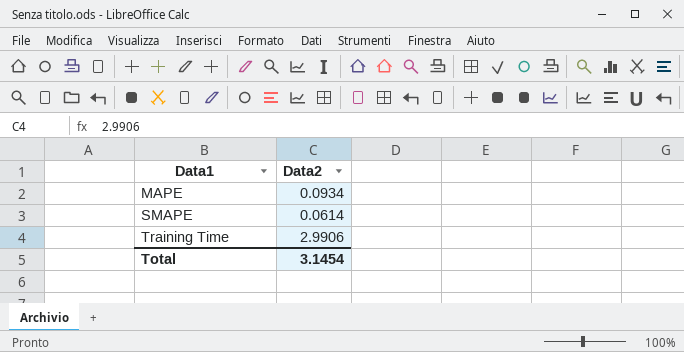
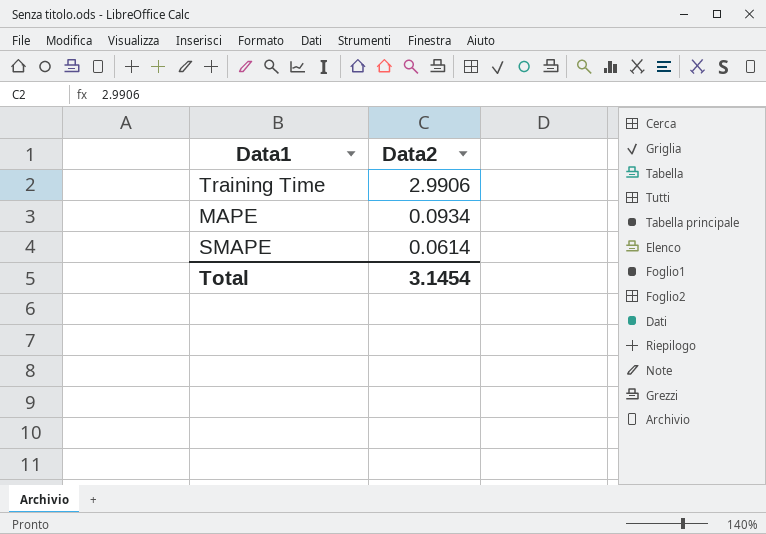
row order: Data1 ascending -> Data2 descending

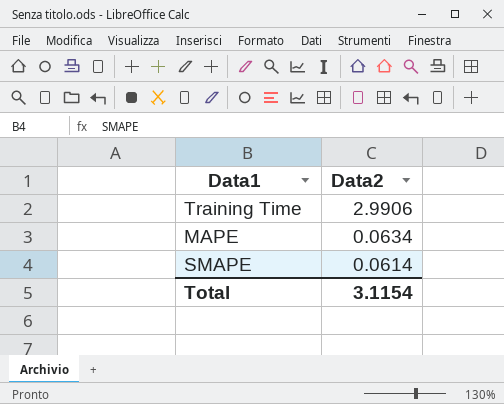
MAPE | Data2: 0.0934 -> 0.0634
Total | Data2: 3.1454 -> 3.1154

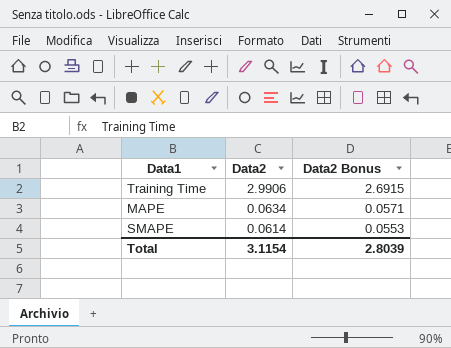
column Data2 Bonus | formula: none -> [Data2] * 0.9

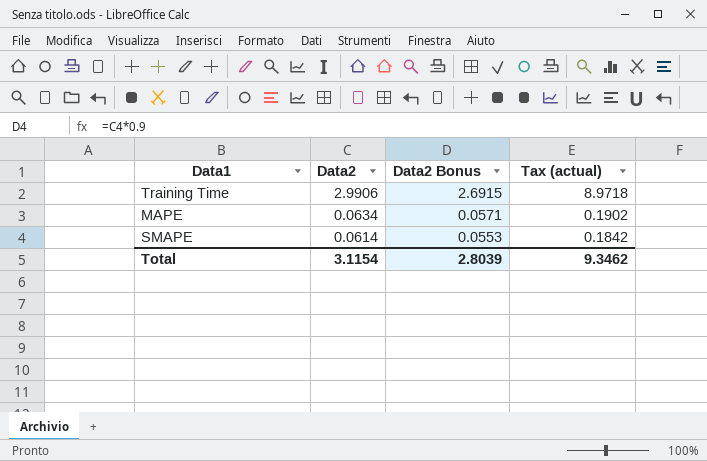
column Tax (actual) | formula: none -> [Data2] * 3

